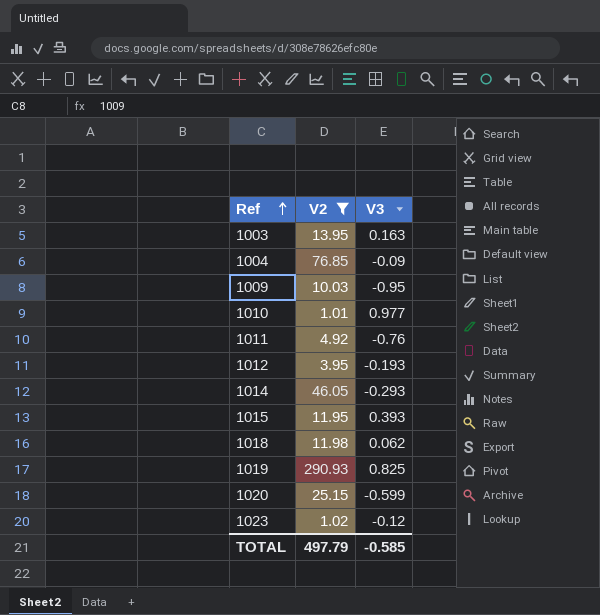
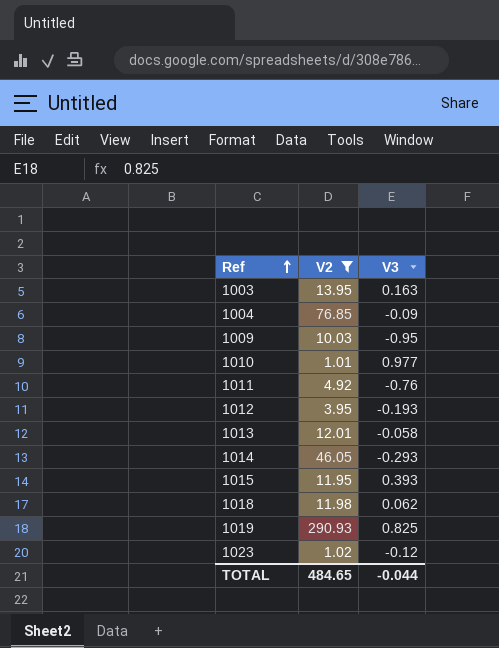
row 1020: 25.15 | -0.599 -> none
row 1013: none -> 12.01 | -0.058
TOTAL | V2: 497.79 -> 484.65
TOTAL | V3: -0.585 -> -0.044

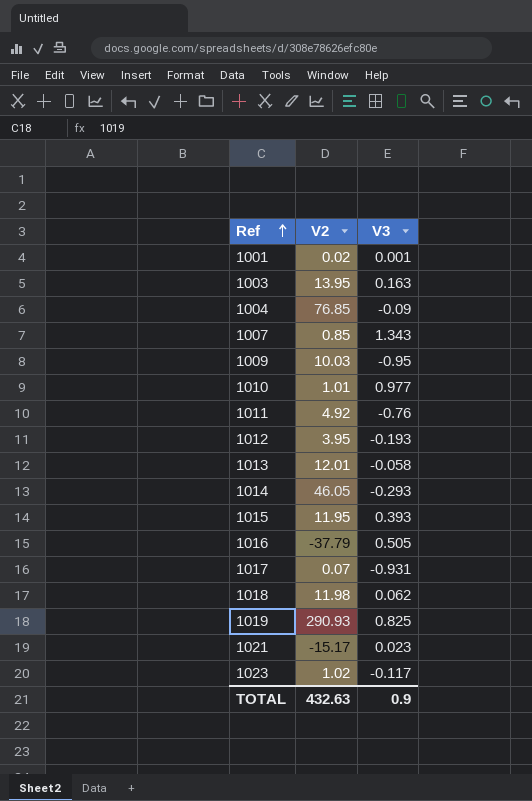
filter: V2 >= 1.01 -> none
1023 | V3: -0.12 -> -0.117
TOTAL | V2: 484.65 -> 432.63
TOTAL | V3: -0.044 -> 0.9

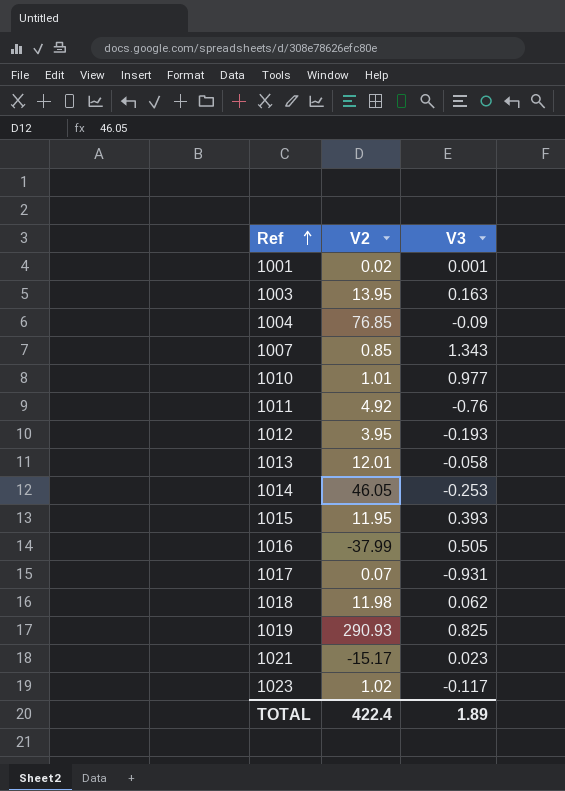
row 1009: 10.03 | -0.95 -> none
1014 | V3: -0.293 -> -0.253
1016 | V2: -37.79 -> -37.99
TOTAL | V2: 432.63 -> 422.4
TOTAL | V3: 0.9 -> 1.89

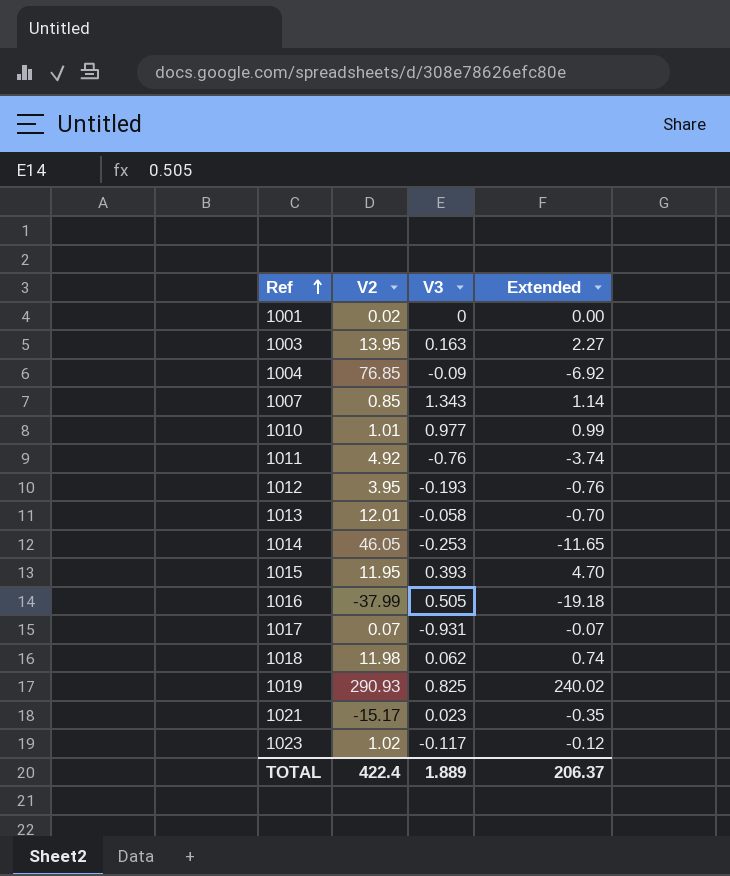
column Extended | formula: none -> [V2] * [V3]
1001 | V3: 0.001 -> 0
TOTAL | V3: 1.89 -> 1.889

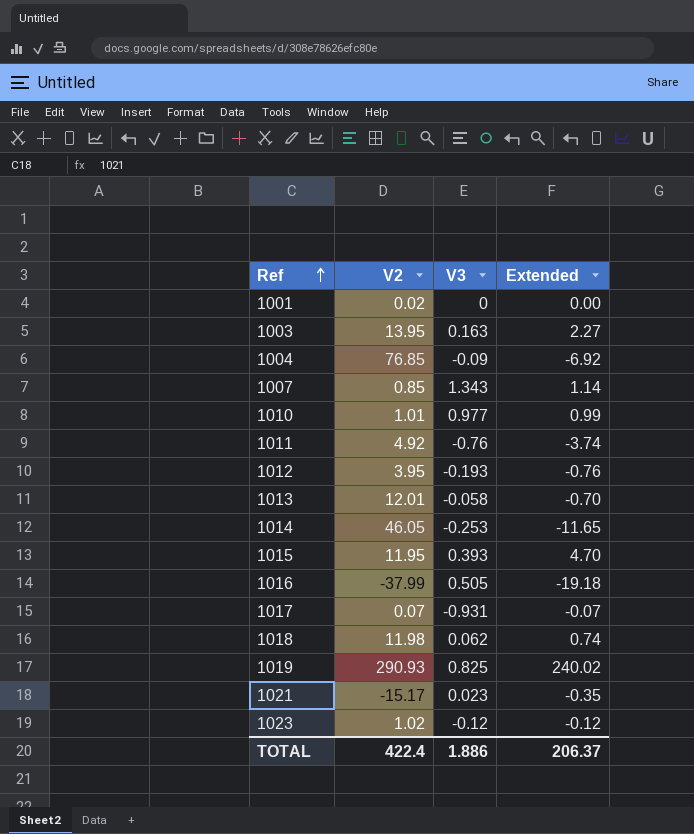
1023 | V3: -0.117 -> -0.12
TOTAL | V3: 1.889 -> 1.886

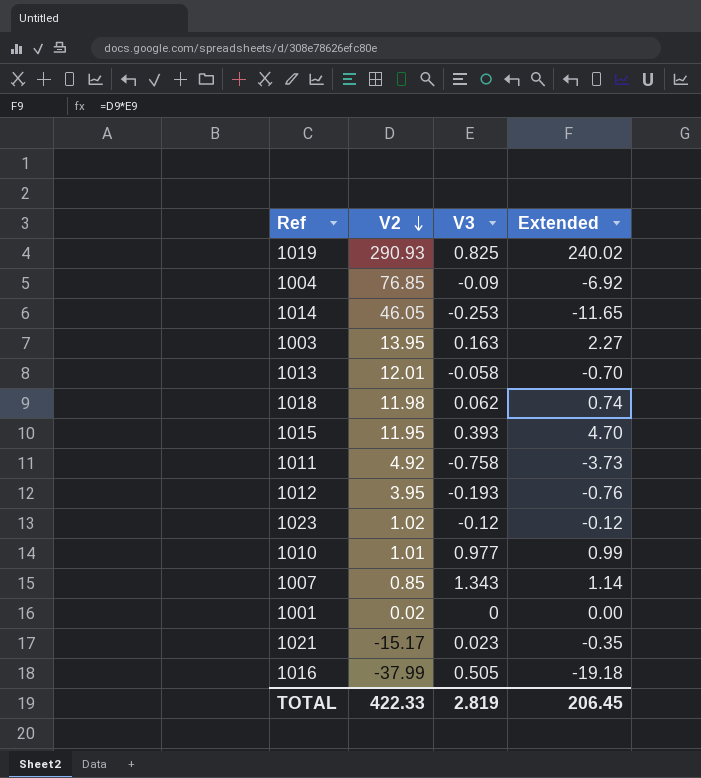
row order: Ref ascending -> V2 descending
row 1017: 0.07 | -0.931 | -0.07 -> none
1011 | V3: -0.76 -> -0.758
1011 | Extended: -3.74 -> -3.73
TOTAL | V2: 422.4 -> 422.33
TOTAL | V3: 1.886 -> 2.819
TOTAL | Extended: 206.37 -> 206.45

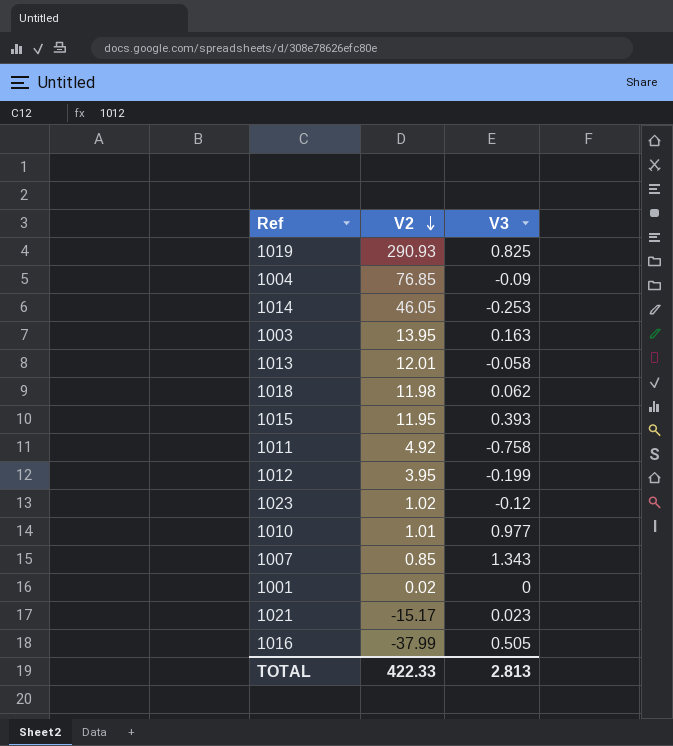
column Extended | formula: [V2] * [V3] -> none
1012 | V3: -0.193 -> -0.199
TOTAL | V3: 2.819 -> 2.813

